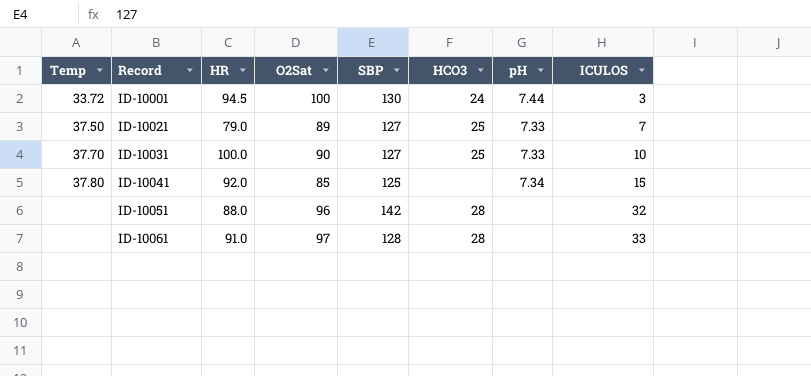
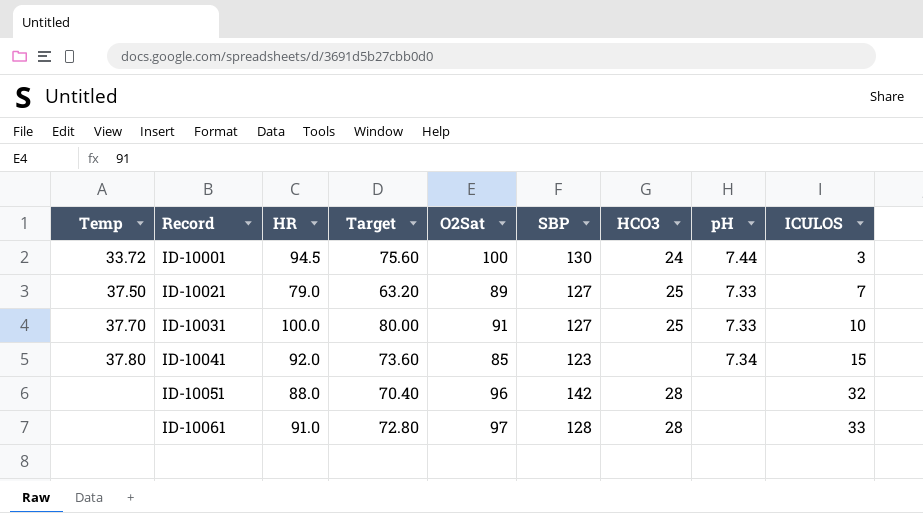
column Target | formula: none -> [HR] * 0.8
ID-10031 | O2Sat: 90 -> 91
ID-10041 | SBP: 125 -> 123

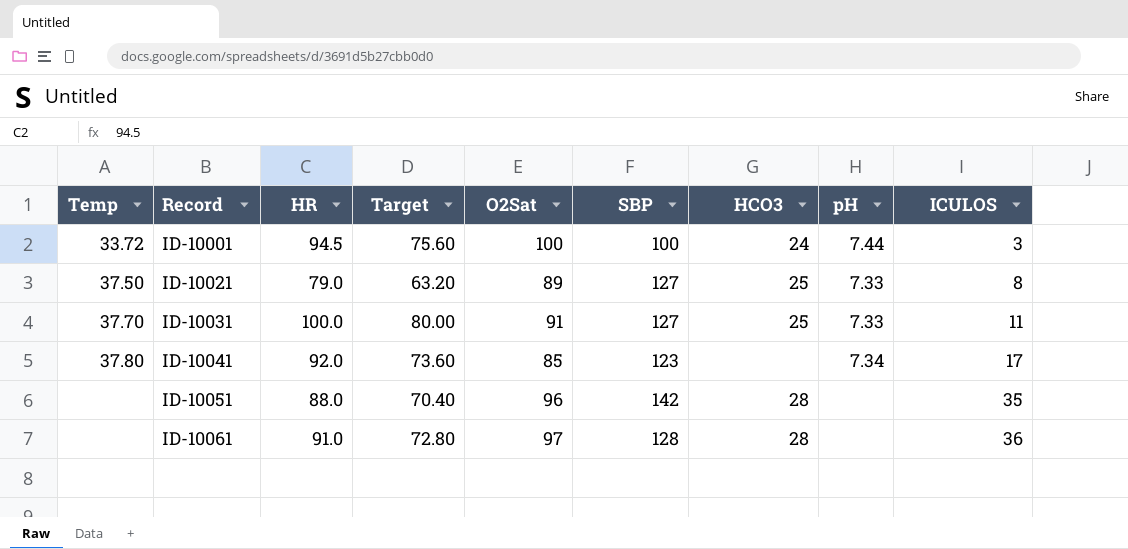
ID-10001 | SBP: 130 -> 100
ID-10021 | ICULOS: 7 -> 8
ID-10031 | ICULOS: 10 -> 11
ID-10041 | ICULOS: 15 -> 17
ID-10051 | ICULOS: 32 -> 35
ID-10061 | ICULOS: 33 -> 36

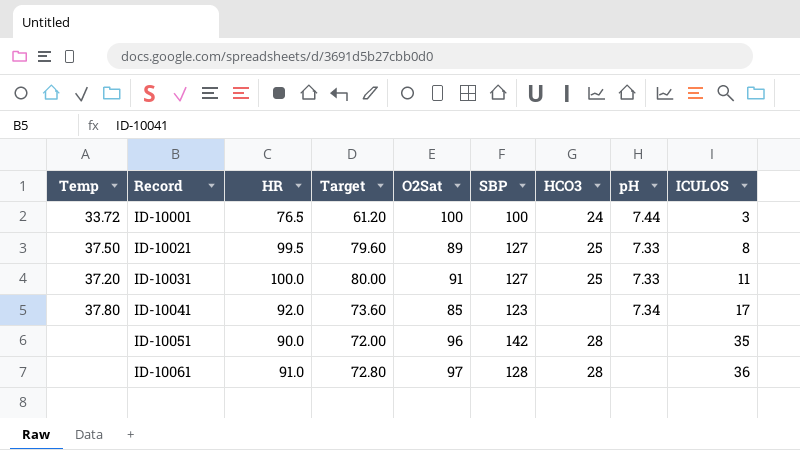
ID-10001 | HR: 94.5 -> 76.5
ID-10001 | Target: 75.60 -> 61.20
ID-10021 | HR: 79.0 -> 99.5
ID-10021 | Target: 63.20 -> 79.60
ID-10031 | Temp: 37.70 -> 37.20
ID-10051 | HR: 88.0 -> 90.0
ID-10051 | Target: 70.40 -> 72.00

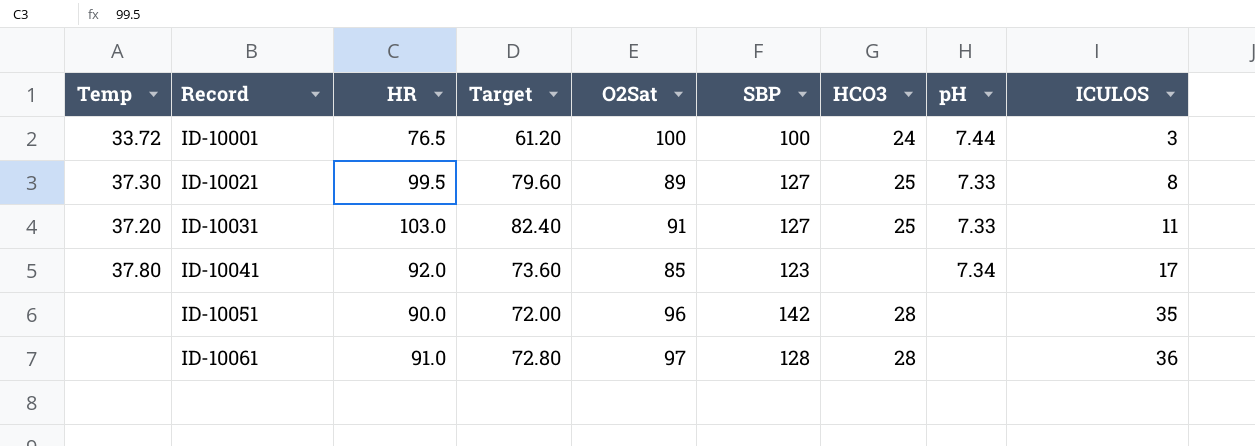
ID-10021 | Temp: 37.50 -> 37.30
ID-10031 | HR: 100.0 -> 103.0
ID-10031 | Target: 80.00 -> 82.40

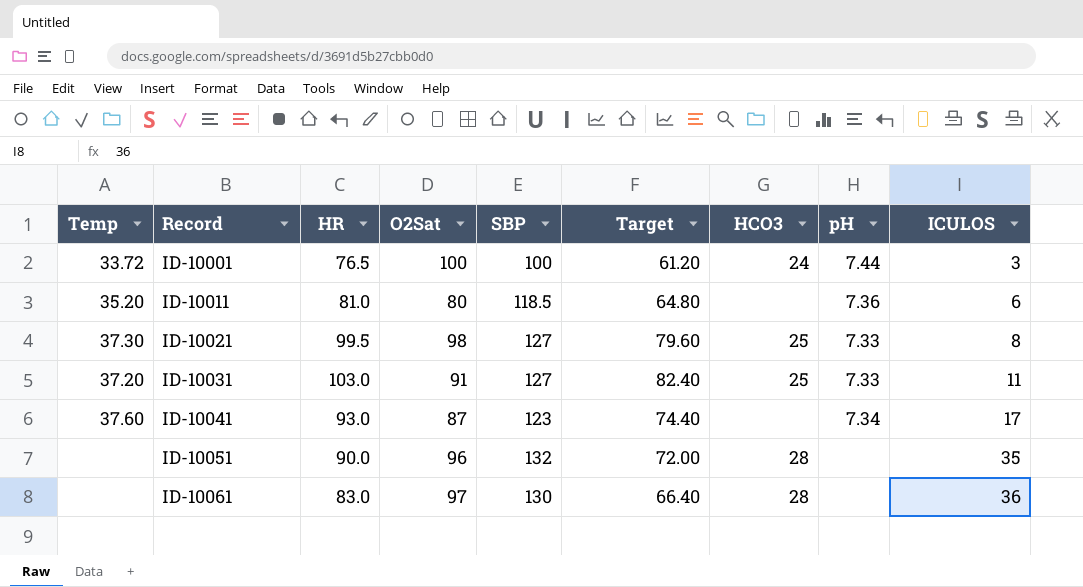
column Target | position: 4 -> 6
row ID-10011: none -> 35.20 | 81.0 | 80 | 118.5 | 64.80 | none | 7.36 | 6
ID-10021 | O2Sat: 89 -> 98
ID-10041 | Temp: 37.80 -> 37.60
ID-10041 | HR: 92.0 -> 93.0
ID-10041 | O2Sat: 85 -> 87
ID-10041 | Target: 73.60 -> 74.40
ID-10051 | SBP: 142 -> 132
ID-10061 | HR: 91.0 -> 83.0
ID-10061 | SBP: 128 -> 130
ID-10061 | Target: 72.80 -> 66.40

